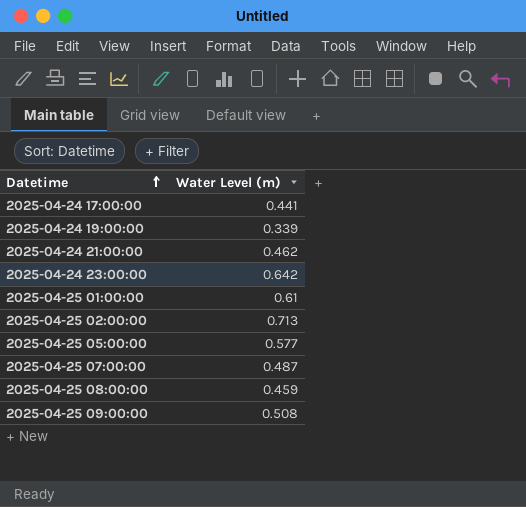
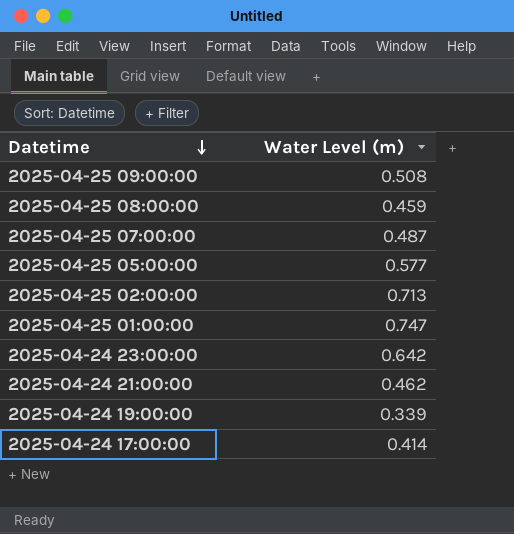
row order: Datetime ascending -> Datetime descending
2025-04-25 01:00:00 | Water Level (m): 0.61 -> 0.747
2025-04-24 17:00:00 | Water Level (m): 0.441 -> 0.414

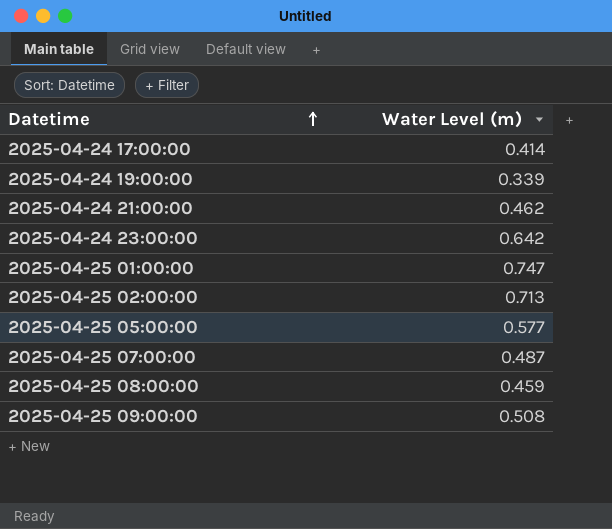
row order: Datetime descending -> Datetime ascending

